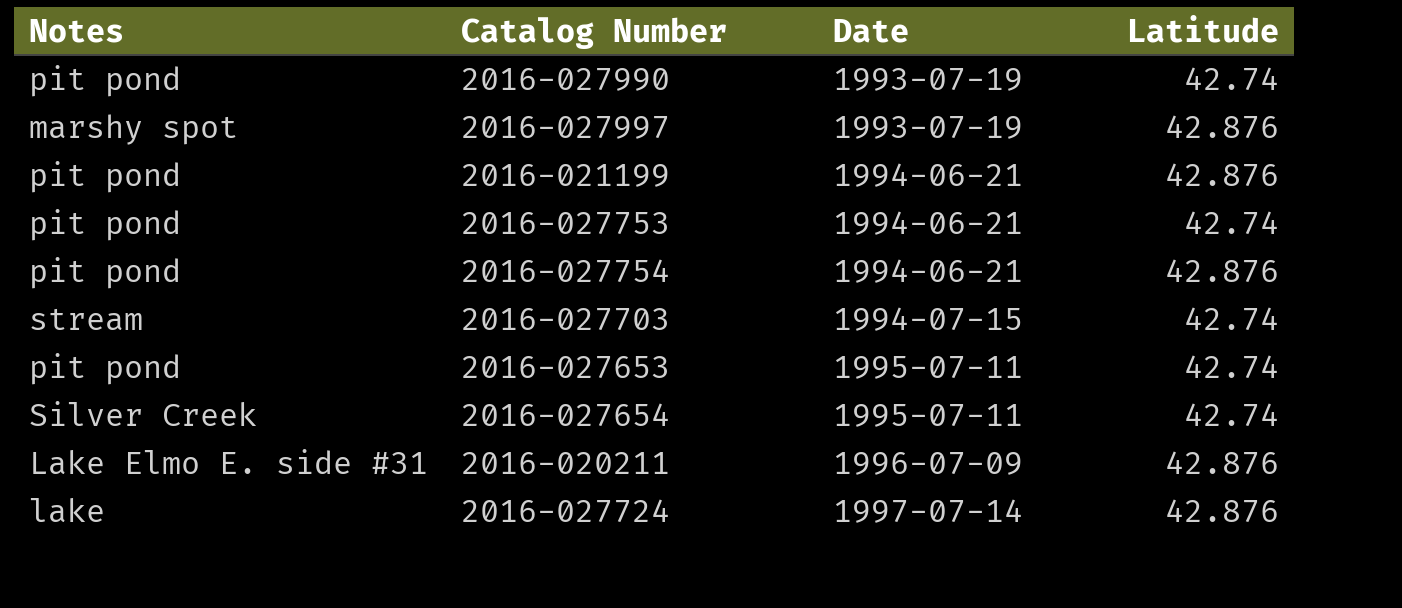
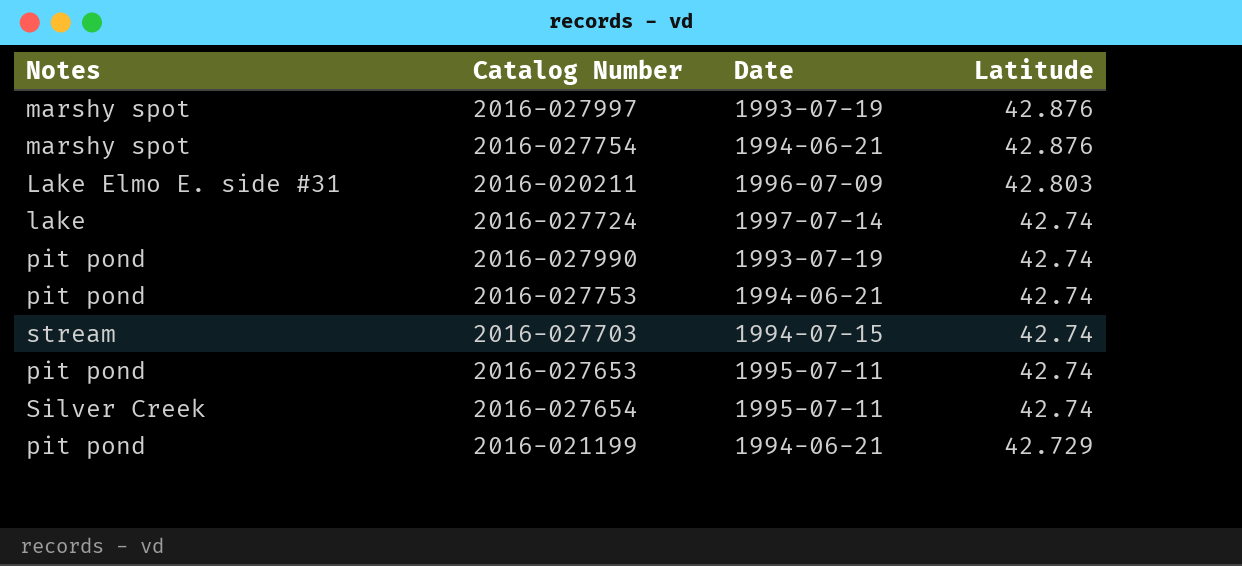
row order: Date ascending -> Latitude descending
2016-027754 | Notes: pit pond -> marshy spot
2016-020211 | Latitude: 42.876 -> 42.803
2016-027724 | Latitude: 42.876 -> 42.74
2016-021199 | Latitude: 42.876 -> 42.729

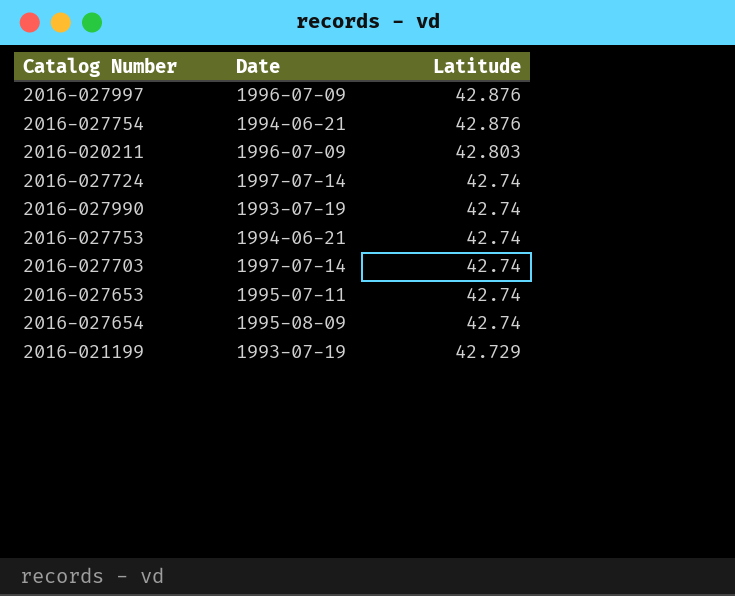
column Notes | position: 1 -> none
2016-027997 | Date: 1993-07-19 -> 1996-07-09
2016-027703 | Date: 1994-07-15 -> 1997-07-14
2016-027654 | Date: 1995-07-11 -> 1995-08-09
2016-021199 | Date: 1994-06-21 -> 1993-07-19

